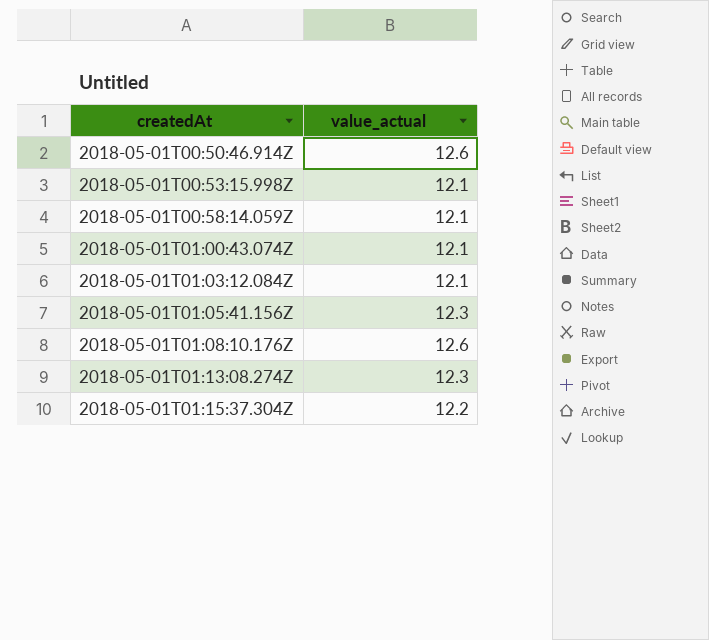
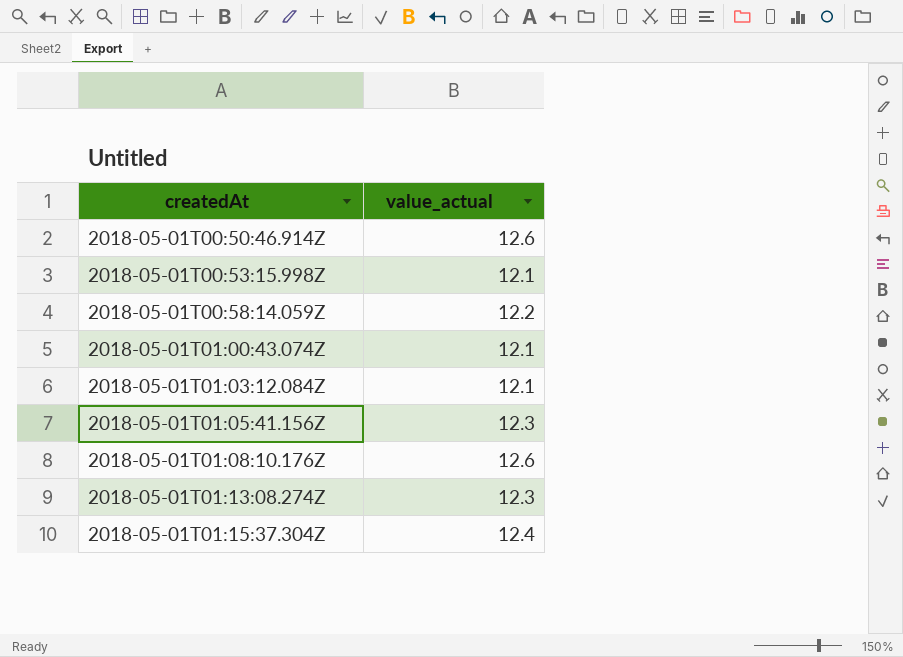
2018-05-01T00:58:14.059Z | value_actual: 12.1 -> 12.2
2018-05-01T01:15:37.304Z | value_actual: 12.2 -> 12.4

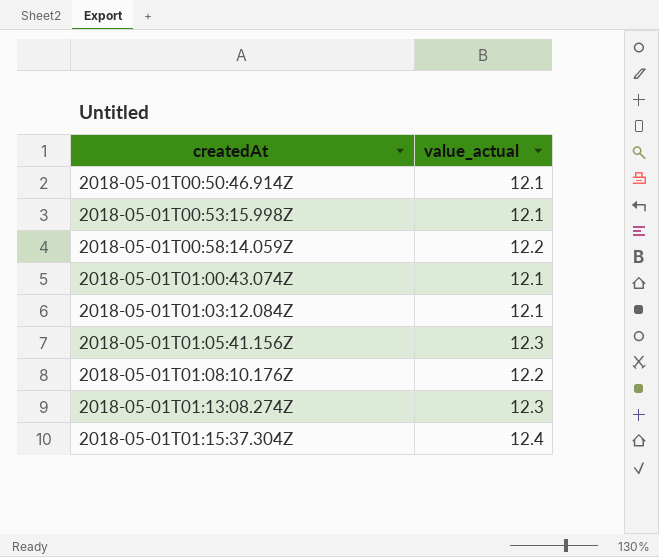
2018-05-01T00:50:46.914Z | value_actual: 12.6 -> 12.1
2018-05-01T01:08:10.176Z | value_actual: 12.6 -> 12.2

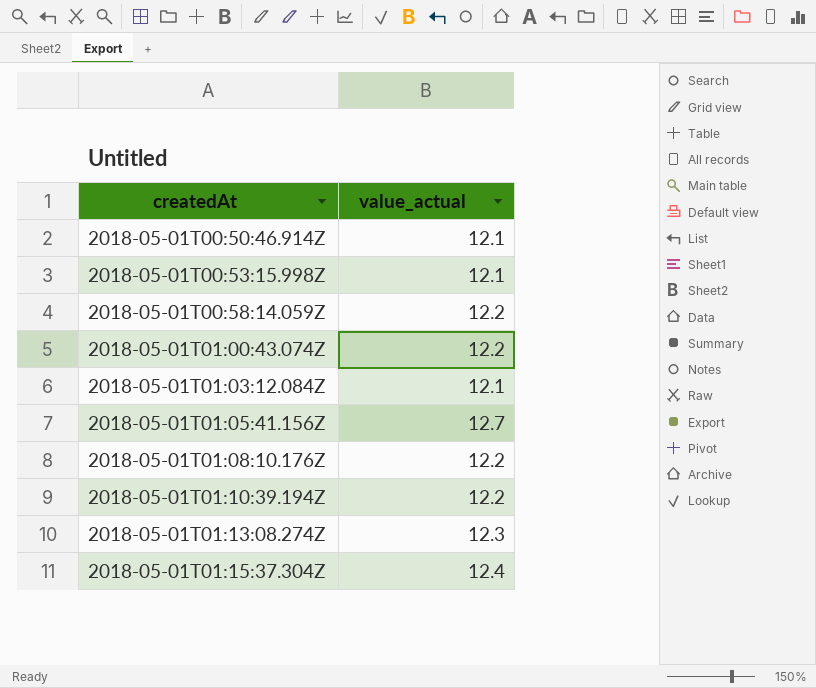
2018-05-01T01:00:43.074Z | value_actual: 12.1 -> 12.2
2018-05-01T01:05:41.156Z | value_actual: 12.3 -> 12.7
row 2018-05-01T01:10:39.194Z: none -> 12.2

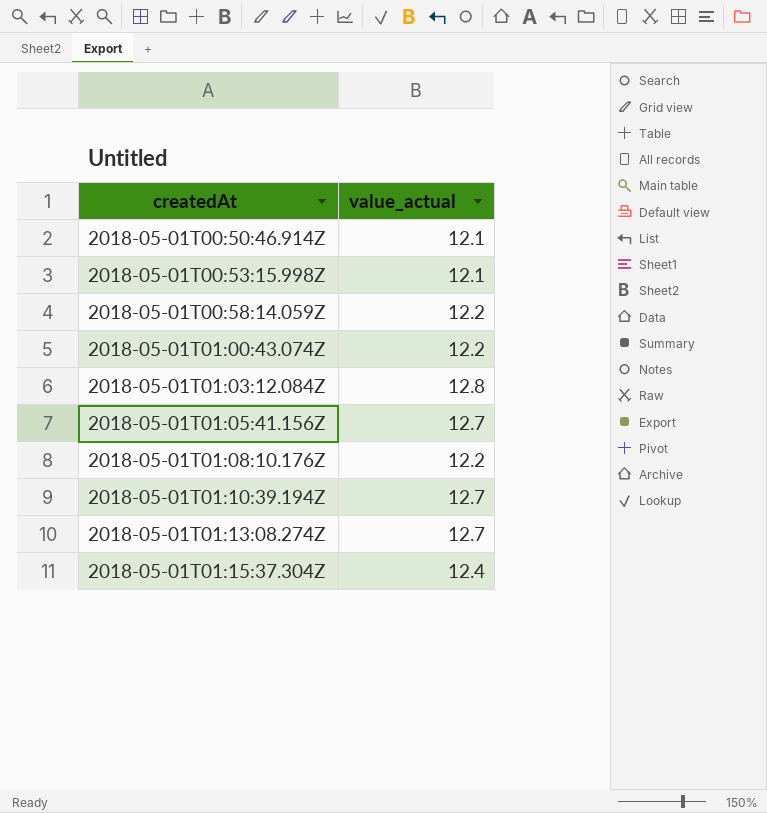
2018-05-01T01:03:12.084Z | value_actual: 12.1 -> 12.8
2018-05-01T01:10:39.194Z | value_actual: 12.2 -> 12.7
2018-05-01T01:13:08.274Z | value_actual: 12.3 -> 12.7

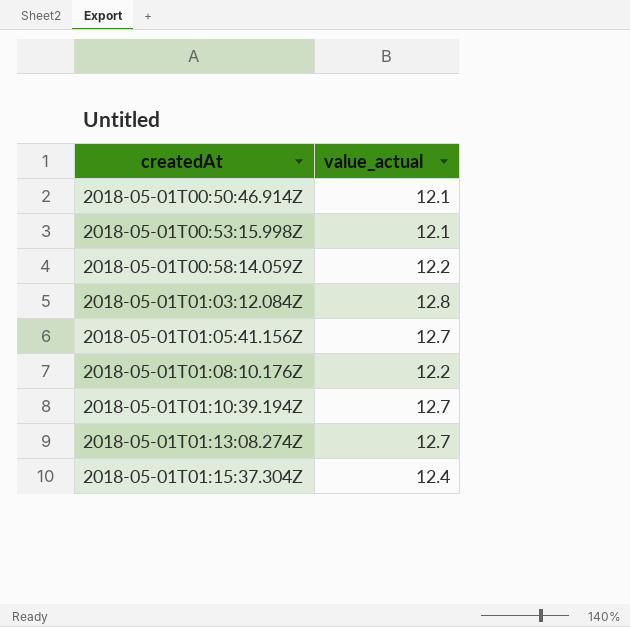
row 2018-05-01T01:00:43.074Z: 12.2 -> none

